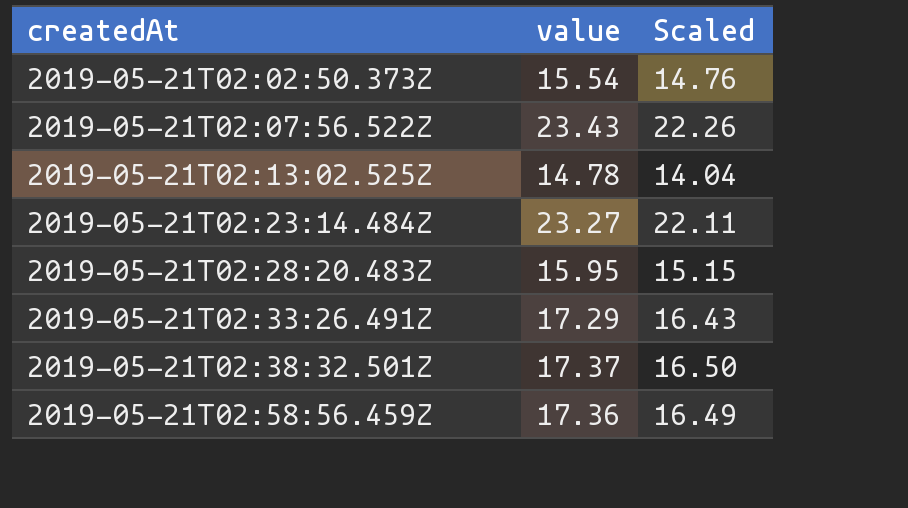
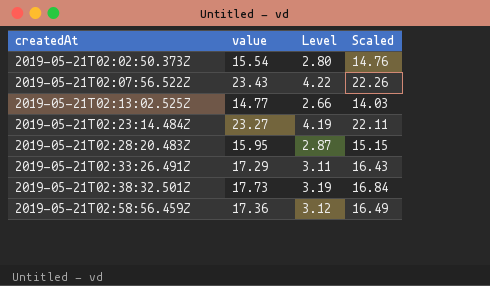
column Level | formula: none -> [value] * 0.18
2019-05-21T02:13:02.525Z | value: 14.78 -> 14.77
2019-05-21T02:13:02.525Z | Scaled: 14.04 -> 14.03
2019-05-21T02:38:32.501Z | value: 17.37 -> 17.73
2019-05-21T02:38:32.501Z | Scaled: 16.50 -> 16.84

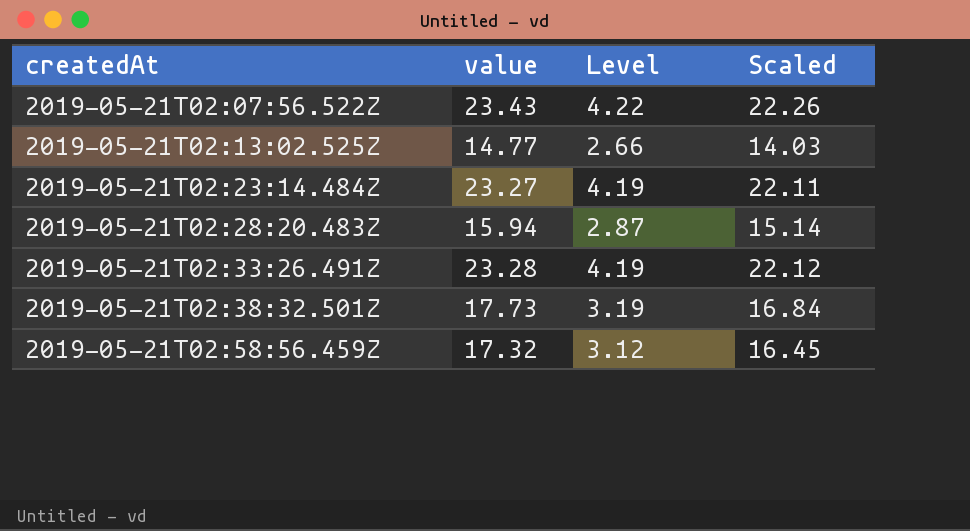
row 2019-05-21T02:02:50.373Z: 15.54 | 2.80 | 14.76 -> none
2019-05-21T02:28:20.483Z | value: 15.95 -> 15.94
2019-05-21T02:28:20.483Z | Scaled: 15.15 -> 15.14
2019-05-21T02:33:26.491Z | value: 17.29 -> 23.28
2019-05-21T02:33:26.491Z | Level: 3.11 -> 4.19
2019-05-21T02:33:26.491Z | Scaled: 16.43 -> 22.12
2019-05-21T02:58:56.459Z | value: 17.36 -> 17.32
2019-05-21T02:58:56.459Z | Scaled: 16.49 -> 16.45

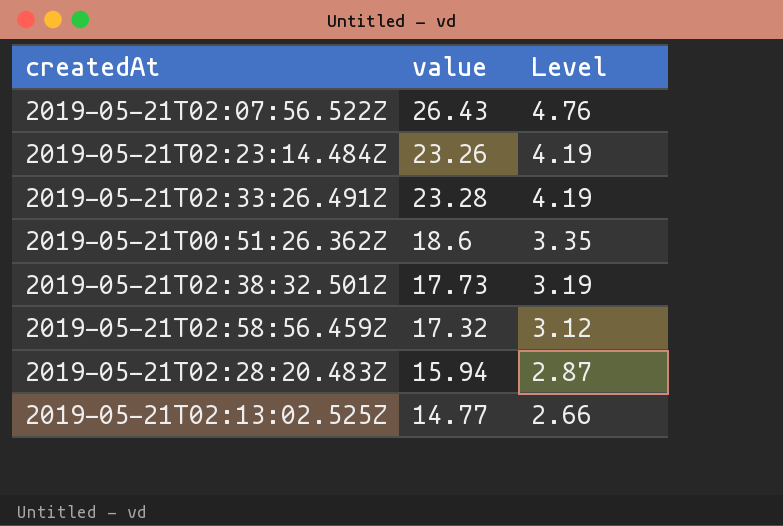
row order: createdAt ascending -> Level descending
column Scaled | formula: [value] * 0.95 -> none
2019-05-21T02:07:56.522Z | value: 23.43 -> 26.43
2019-05-21T02:07:56.522Z | Level: 4.22 -> 4.76
2019-05-21T02:23:14.484Z | value: 23.27 -> 23.26
row 2019-05-21T00:51:26.362Z: none -> 18.6 | 3.35

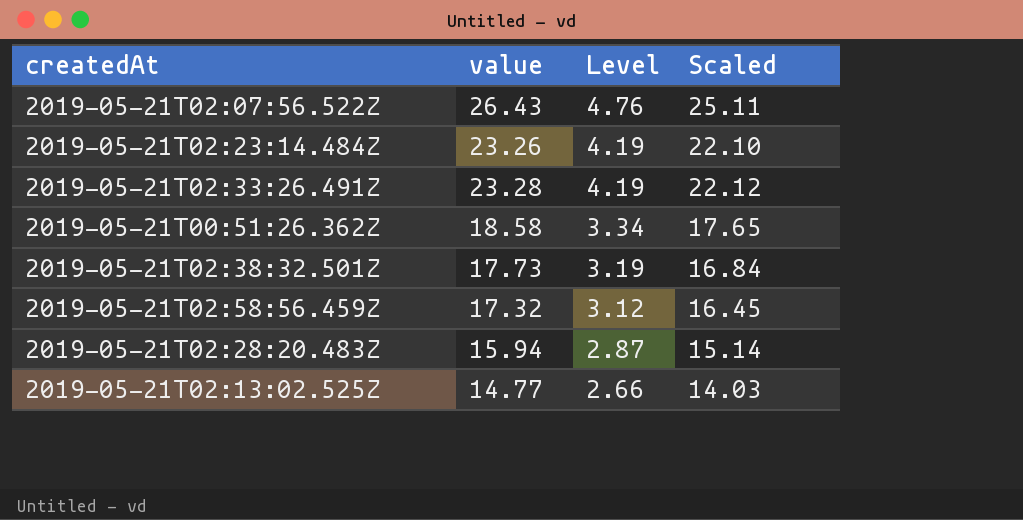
column Scaled | formula: none -> [value] * 0.95
2019-05-21T00:51:26.362Z | value: 18.6 -> 18.58
2019-05-21T00:51:26.362Z | Level: 3.35 -> 3.34

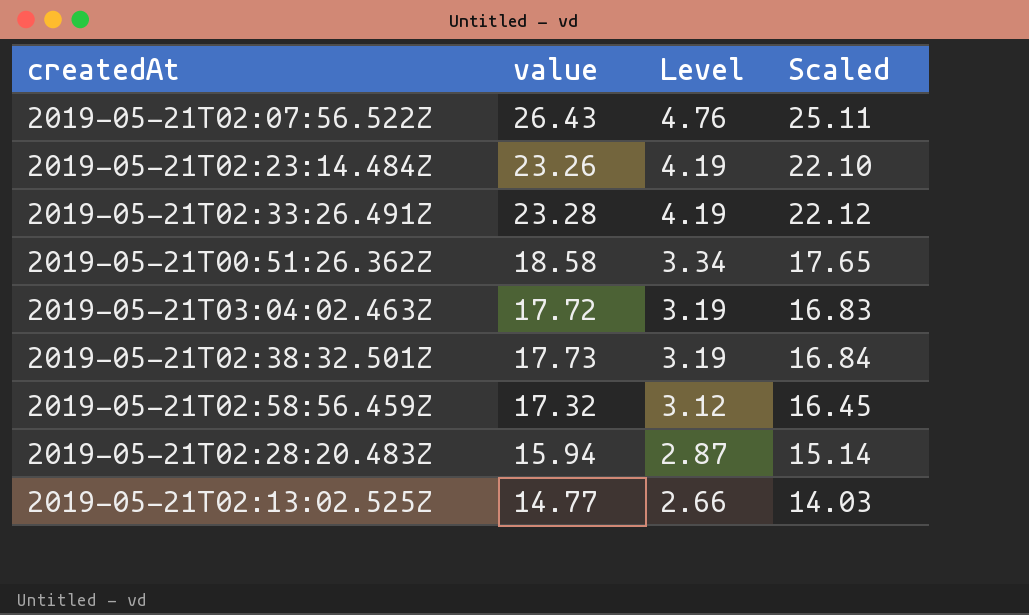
row 2019-05-21T03:04:02.463Z: none -> 17.72 | 3.19 | 16.83

